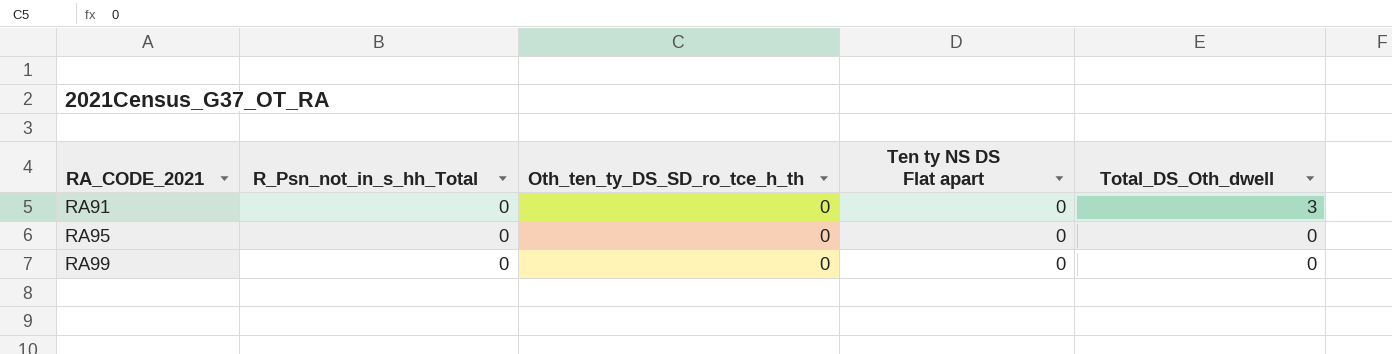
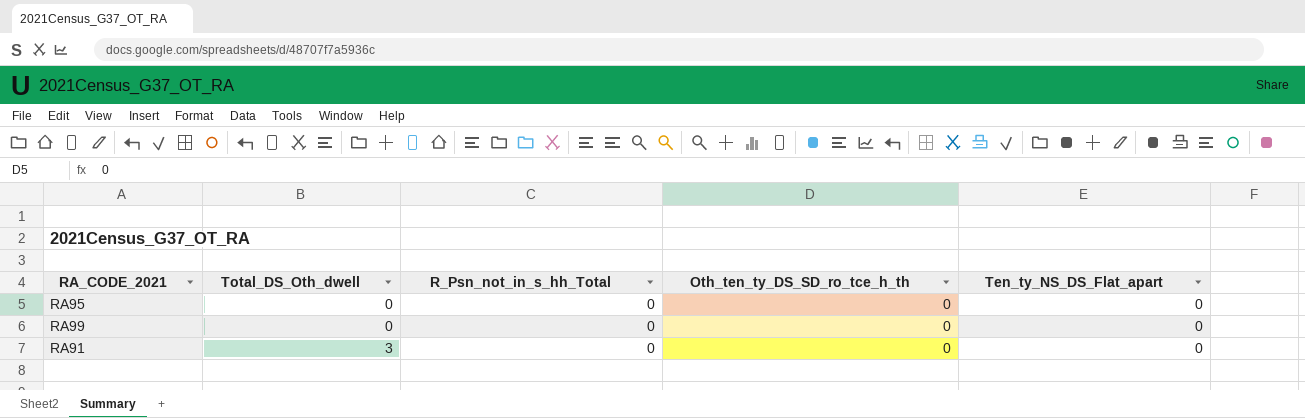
row order: RA_CODE_2021 ascending -> Total_DS_Oth_dwell ascending
column Total_DS_Oth_dwell | position: 5 -> 2
column name: Ten ty NS DS Flat apart -> Ten_ty_NS_DS_Flat_apart

